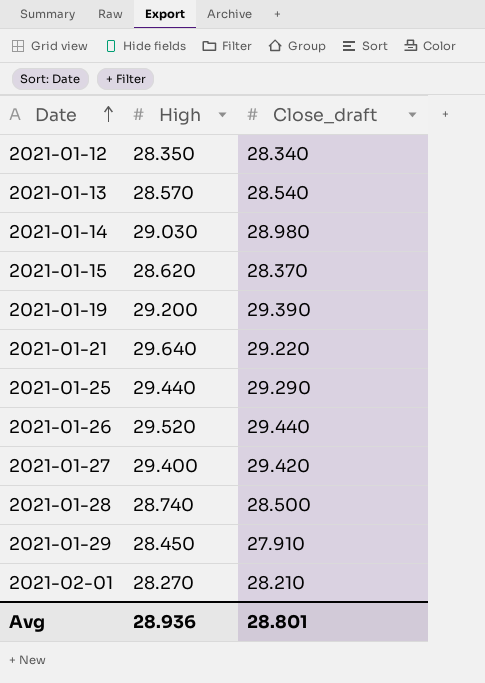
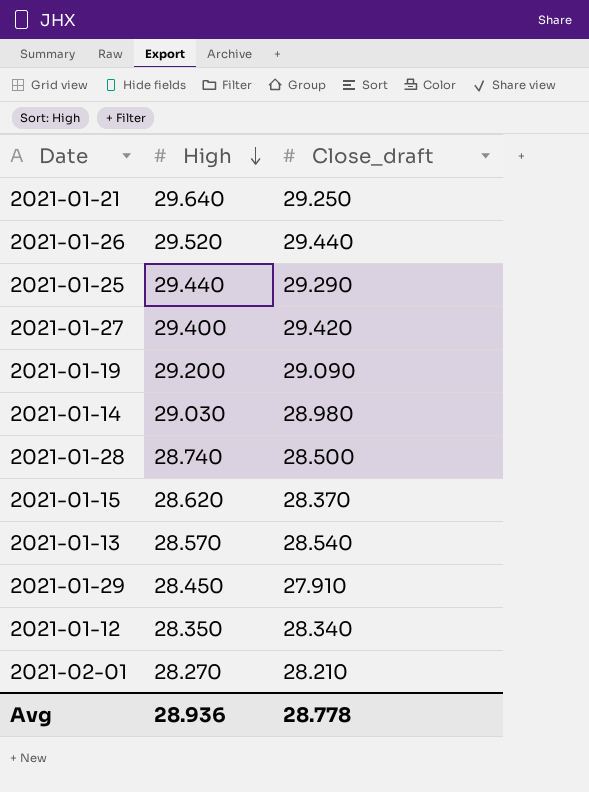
row order: Date ascending -> High descending
2021-01-21 | Close_draft: 29.220 -> 29.250
2021-01-19 | Close_draft: 29.390 -> 29.090
Avg | Close_draft: 28.801 -> 28.778

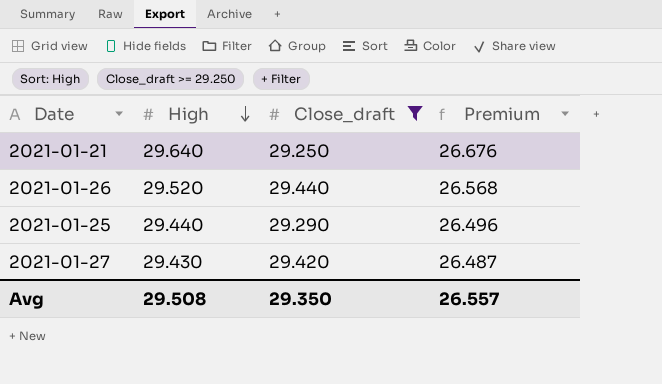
filter: none -> Close_draft >= 29.250
column Premium | formula: none -> [High] * 0.9
2021-01-27 | High: 29.400 -> 29.430
Avg | High: 28.936 -> 29.508
Avg | Close_draft: 28.778 -> 29.350

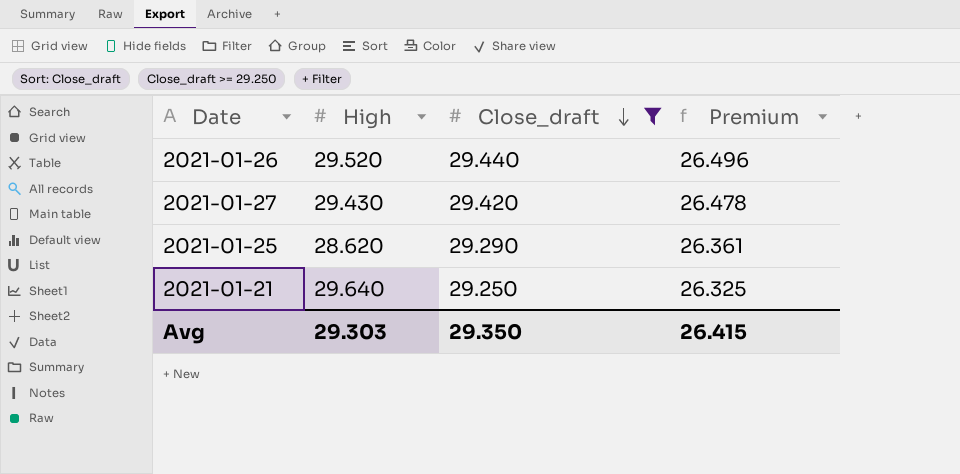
row order: High descending -> Close_draft descending
column Premium | formula: [High] * 0.9 -> [Close_draft] * 0.9
2021-01-25 | High: 29.440 -> 28.620
Avg | High: 29.508 -> 29.303
Avg | Premium: 26.557 -> 26.415

